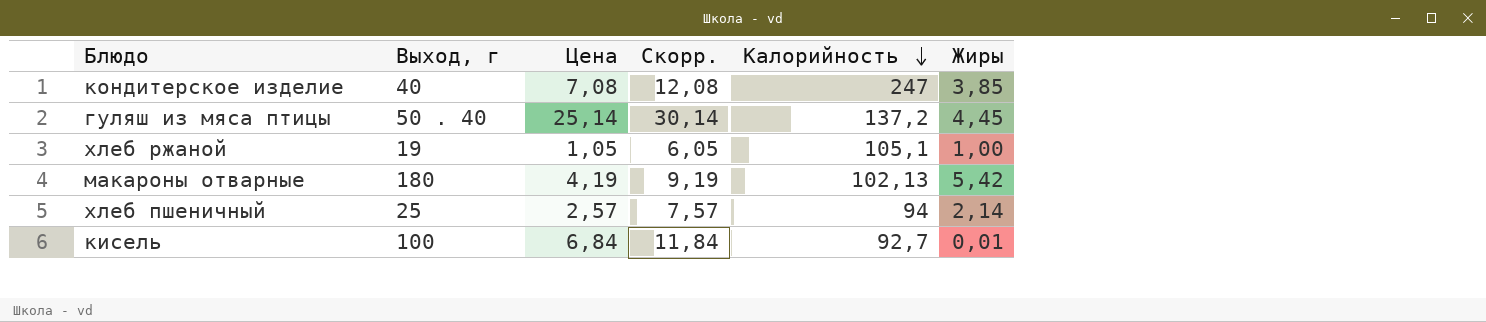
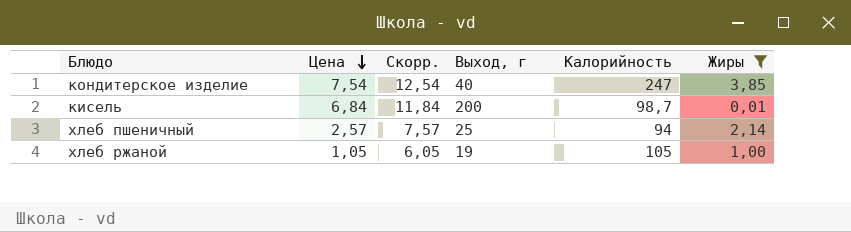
filter: none -> Жиры <= 3,85
row order: Калорийность descending -> Цена descending
column Выход, г | position: 2 -> 4
кондитерское изделие | Цена: 7,08 -> 7,54
кондитерское изделие | Скорр.: 12,08 -> 12,54
кисель | Выход, г: 100 -> 200
кисель | Калорийность: 92,7 -> 98,7
хлеб ржаной | Калорийность: 105,1 -> 105

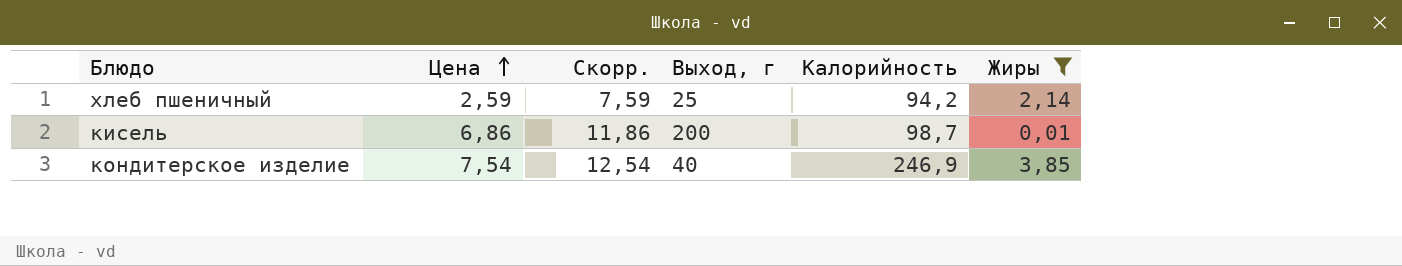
row order: Цена descending -> Цена ascending
row хлеб ржаной: 1,05 | 6,05 | 19 | 105 | 1,00 -> none
хлеб пшеничный | Цена: 2,57 -> 2,59
хлеб пшеничный | Скорр.: 7,57 -> 7,59
хлеб пшеничный | Калорийность: 94 -> 94,2
кисель | Цена: 6,84 -> 6,86
кисель | Скорр.: 11,84 -> 11,86
кондитерское изделие | Калорийность: 247 -> 246,9

